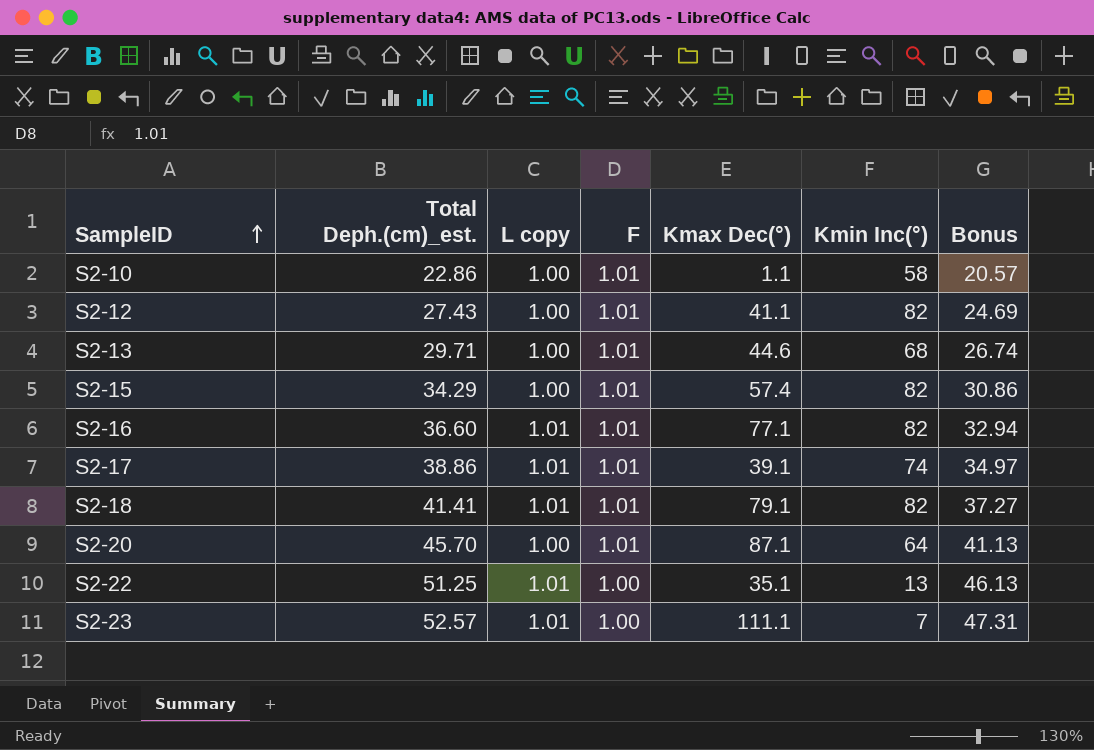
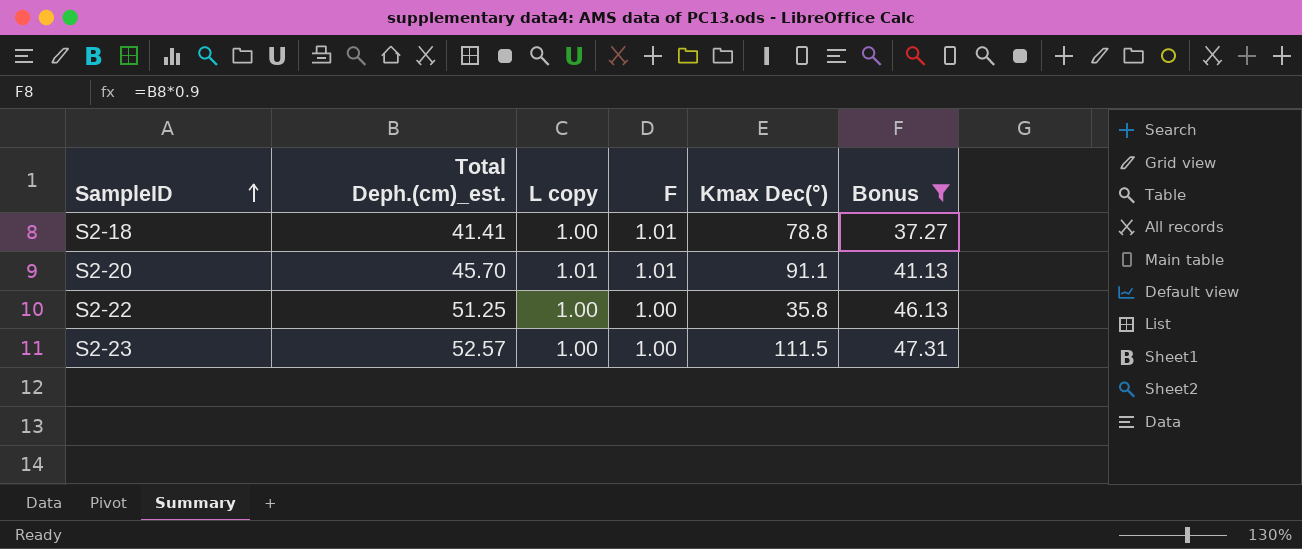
filter: none -> Bonus >= 37.27
column Kmin Inc(°) | position: 6 -> none
S2-18 | L copy: 1.01 -> 1.00
S2-18 | Kmax Dec(°): 79.1 -> 78.8
S2-20 | L copy: 1.00 -> 1.01
S2-20 | Kmax Dec(°): 87.1 -> 91.1
S2-22 | L copy: 1.01 -> 1.00
S2-22 | Kmax Dec(°): 35.1 -> 35.8
S2-23 | L copy: 1.01 -> 1.00
S2-23 | Kmax Dec(°): 111.1 -> 111.5

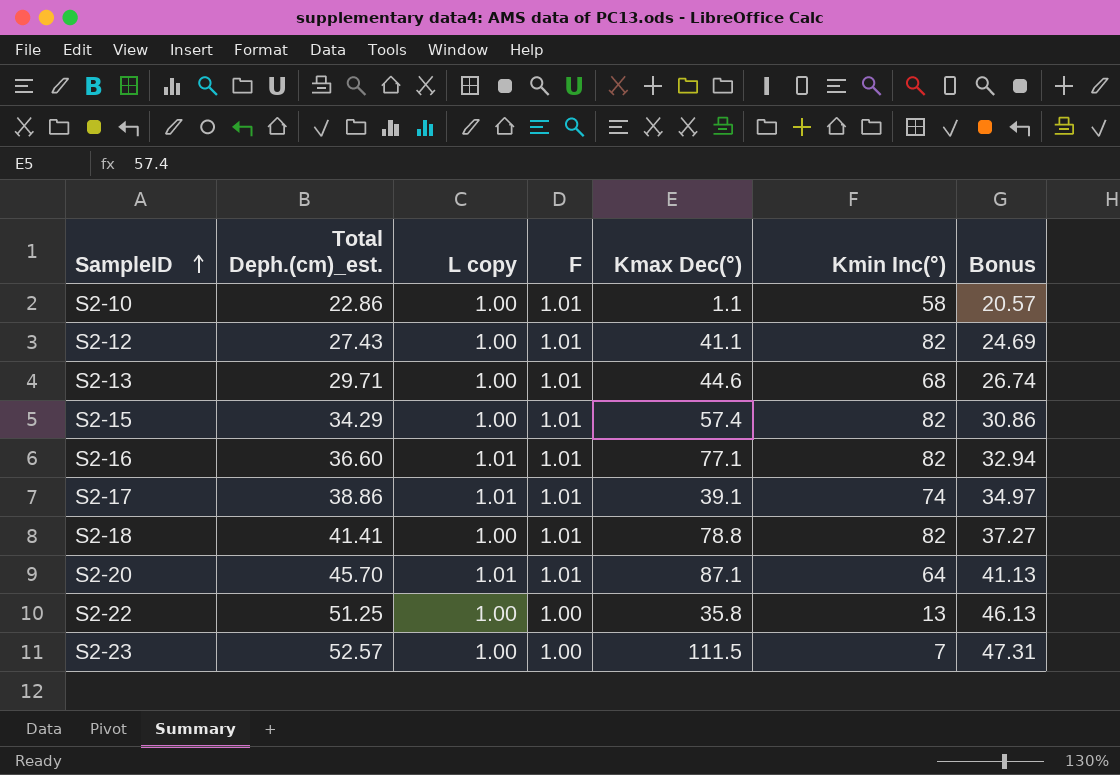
filter: Bonus >= 37.27 -> none
column Kmin Inc(°) | position: none -> 6
S2-20 | Kmax Dec(°): 91.1 -> 87.1

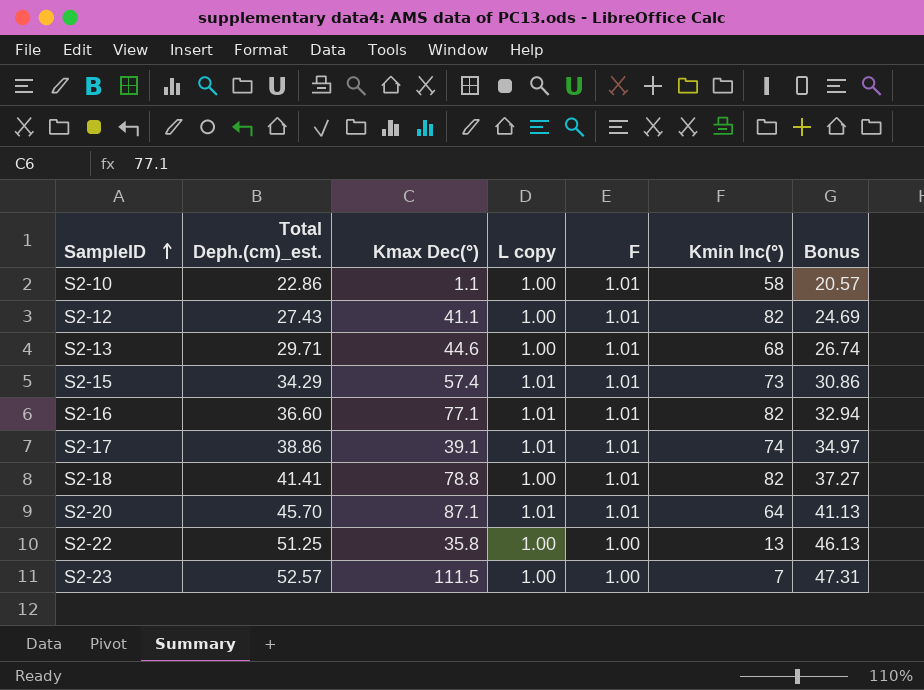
column Kmax Dec(°) | position: 5 -> 3
S2-15 | L copy: 1.00 -> 1.01
S2-15 | Kmin Inc(°): 82 -> 73

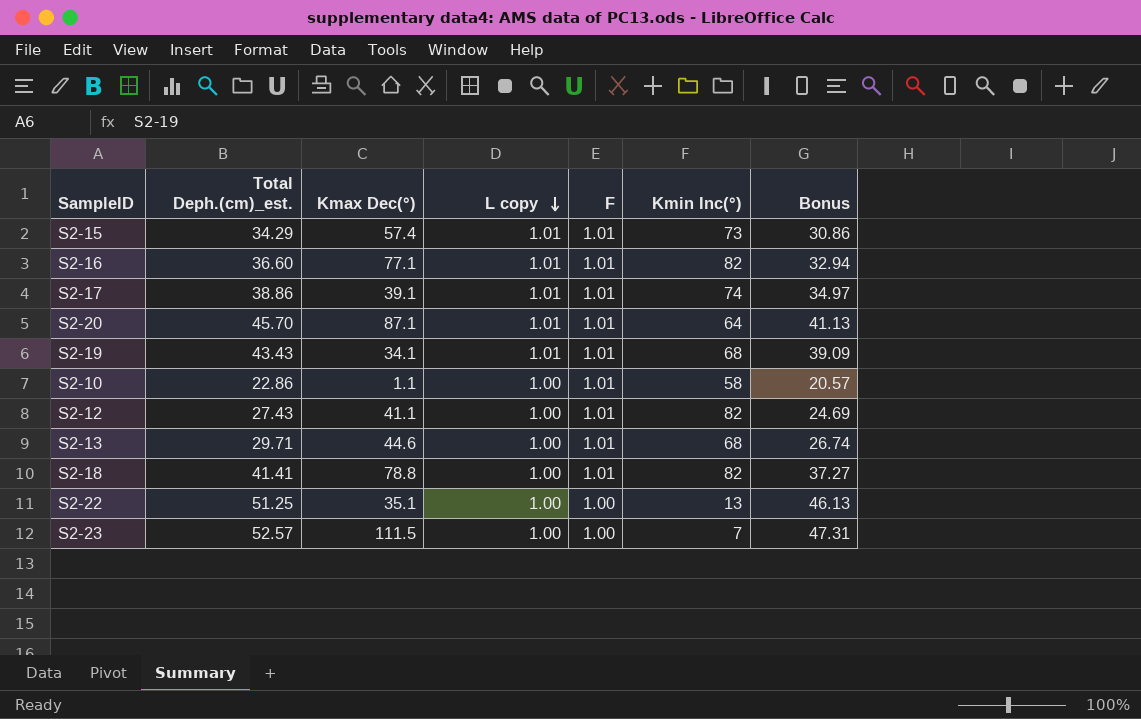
row order: SampleID ascending -> L copy descending
row S2-19: none -> 43.43 | 34.1 | 1.01 | 1.01 | 68 | 39.09
S2-22 | Kmax Dec(°): 35.8 -> 35.1

